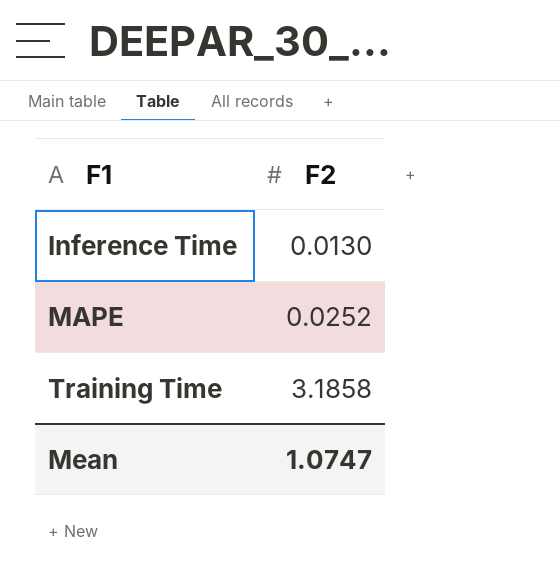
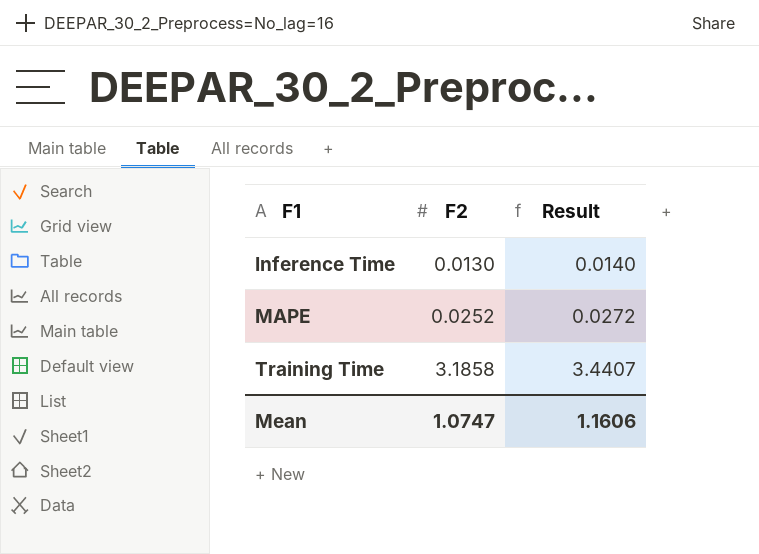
column Result | formula: none -> [F2] * 1.08

